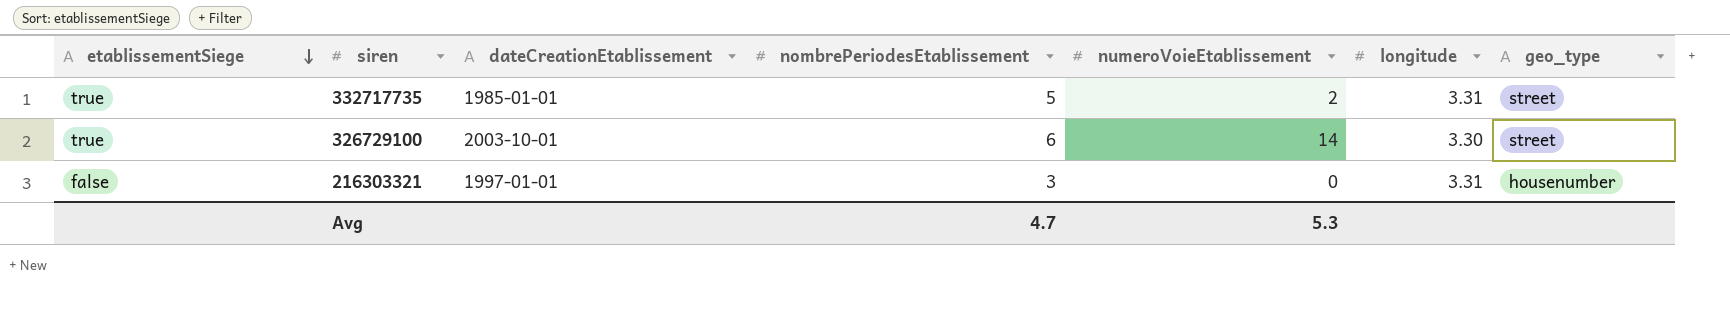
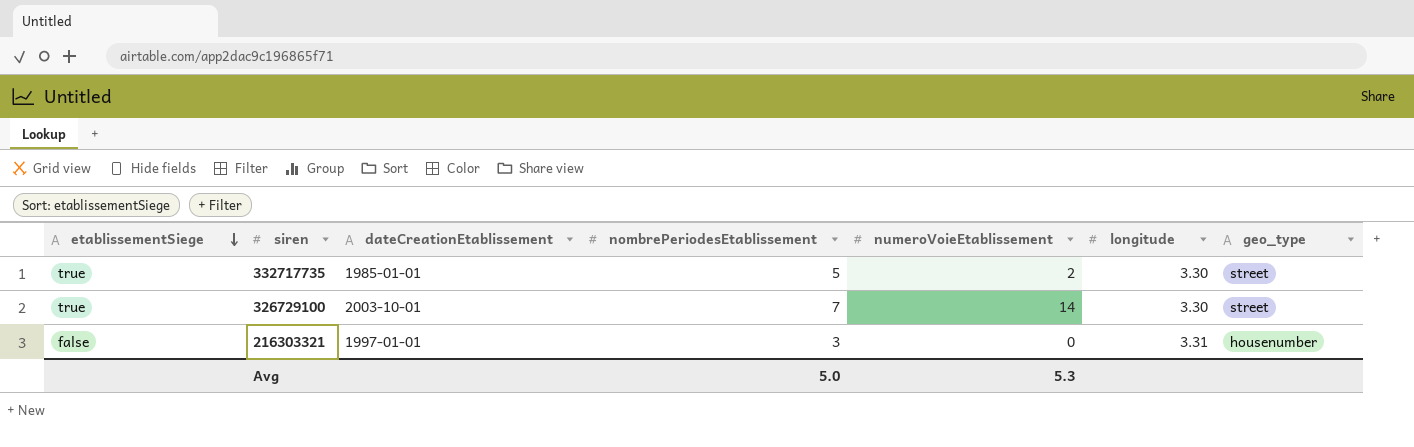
332717735 | longitude: 3.31 -> 3.30
326729100 | nombrePeriodesEtablissement: 6 -> 7
Avg | nombrePeriodesEtablissement: 4.7 -> 5.0

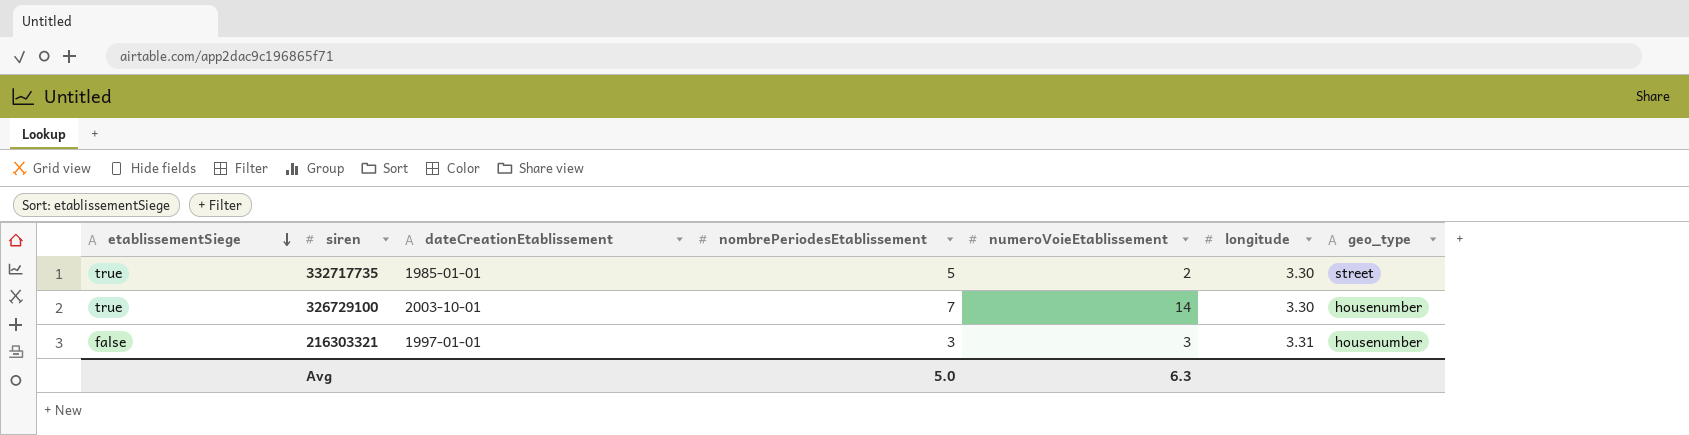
326729100 | geo_type: street -> housenumber
216303321 | numeroVoieEtablissement: 0 -> 3
Avg | numeroVoieEtablissement: 5.3 -> 6.3

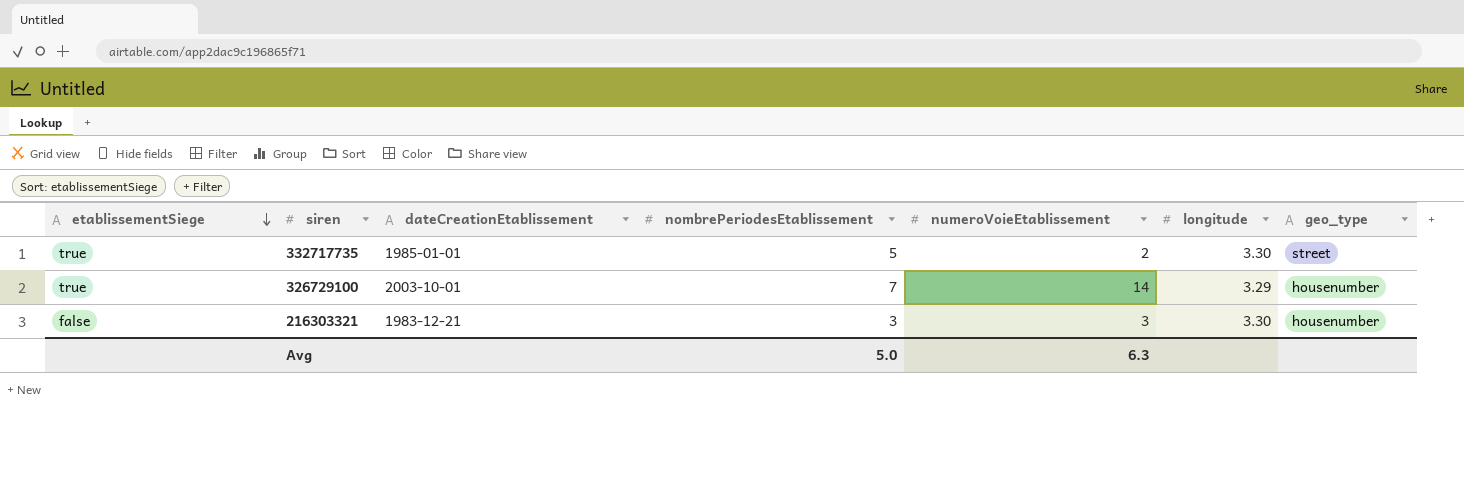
326729100 | longitude: 3.30 -> 3.29
216303321 | dateCreationEtablissement: 1997-01-01 -> 1983-12-21
216303321 | longitude: 3.31 -> 3.30

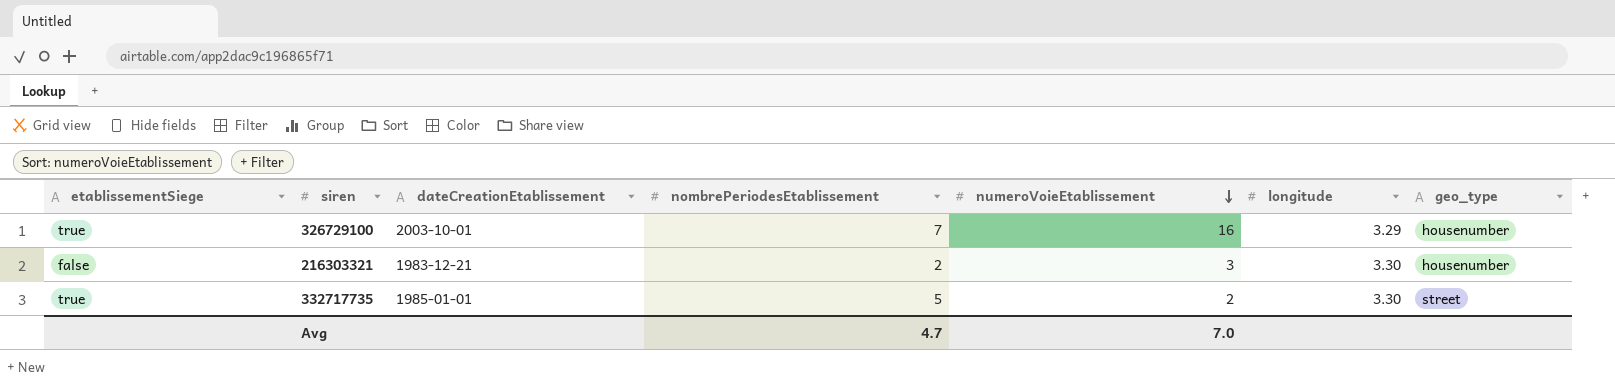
row order: etablissementSiege descending -> numeroVoieEtablissement descending
326729100 | numeroVoieEtablissement: 14 -> 16
216303321 | nombrePeriodesEtablissement: 3 -> 2
Avg | nombrePeriodesEtablissement: 5.0 -> 4.7
Avg | numeroVoieEtablissement: 6.3 -> 7.0

